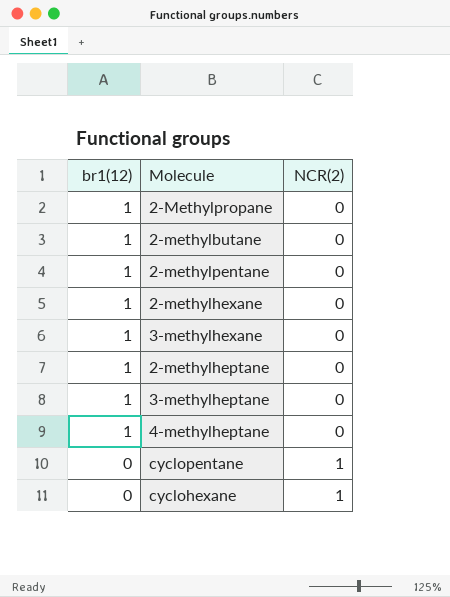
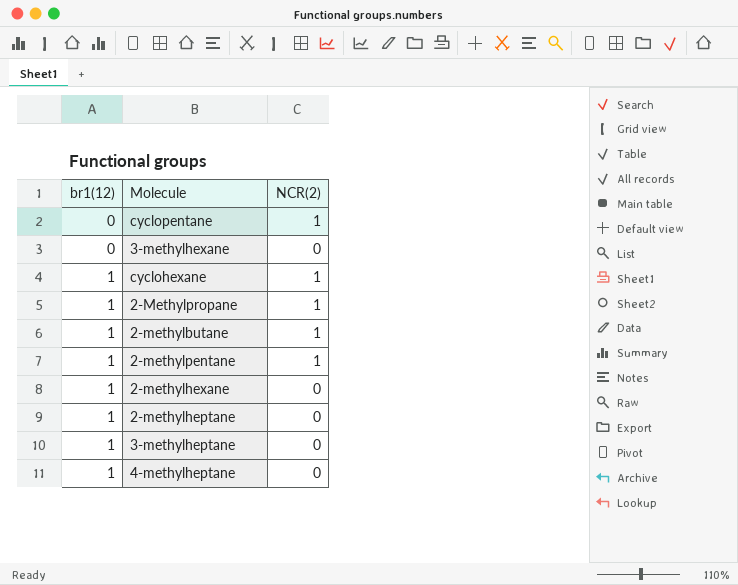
row order: br1(12) descending -> br1(12) ascending
3-methylhexane | br1(12): 1 -> 0
cyclohexane | br1(12): 0 -> 1
2-Methylpropane | NCR(2): 0 -> 1
2-methylbutane | NCR(2): 0 -> 1
2-methylpentane | NCR(2): 0 -> 1

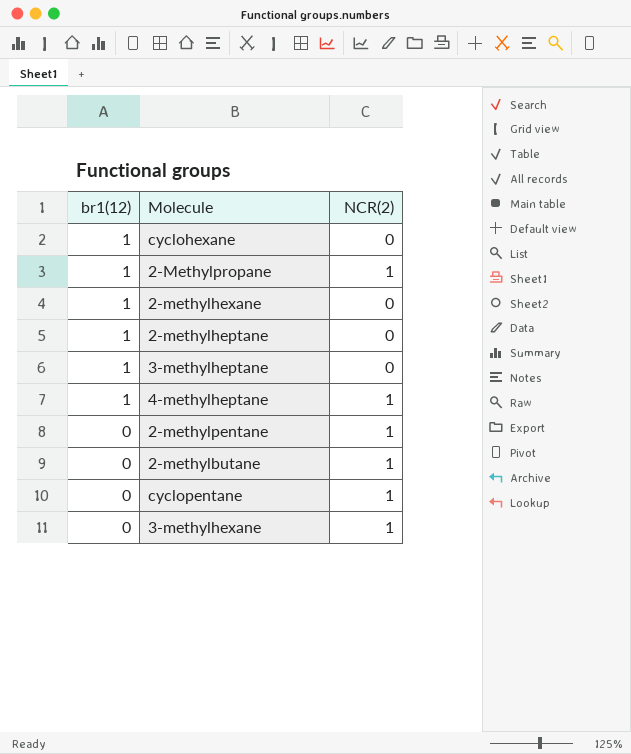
row order: br1(12) ascending -> br1(12) descending
cyclohexane | NCR(2): 1 -> 0
4-methylheptane | NCR(2): 0 -> 1
2-methylpentane | br1(12): 1 -> 0
2-methylbutane | br1(12): 1 -> 0
3-methylhexane | NCR(2): 0 -> 1

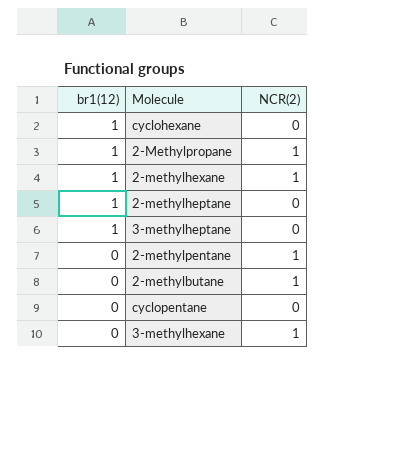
row 4-methylheptane: 1 | 1 -> none
2-methylhexane | NCR(2): 0 -> 1
cyclopentane | NCR(2): 1 -> 0

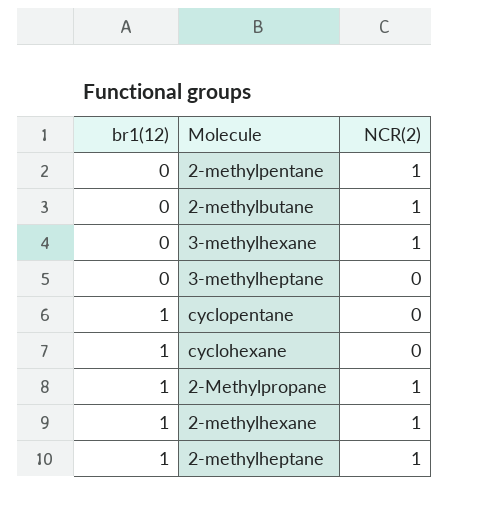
row order: br1(12) descending -> br1(12) ascending
3-methylheptane | br1(12): 1 -> 0
cyclopentane | br1(12): 0 -> 1
2-methylheptane | NCR(2): 0 -> 1

